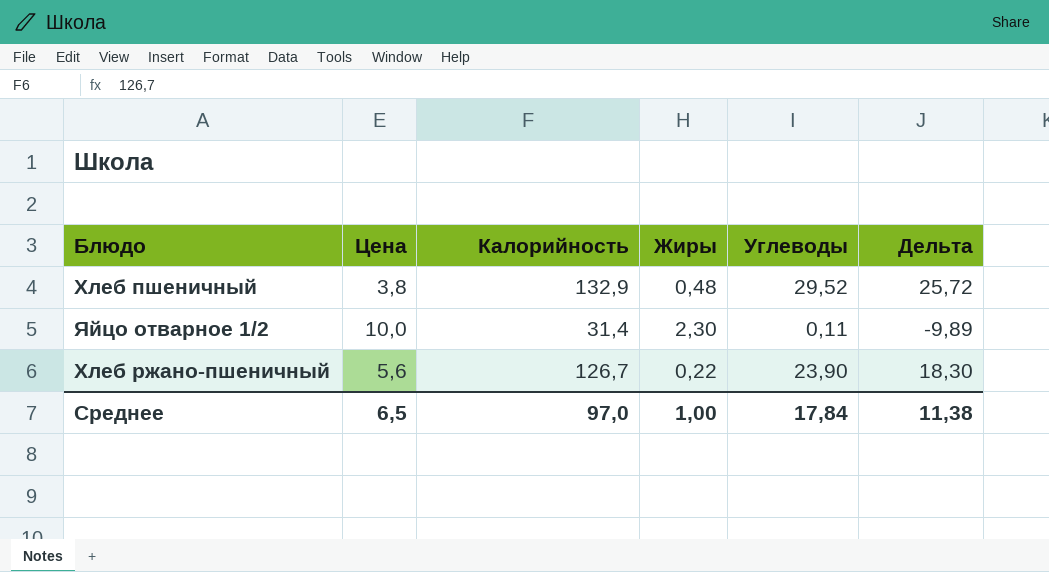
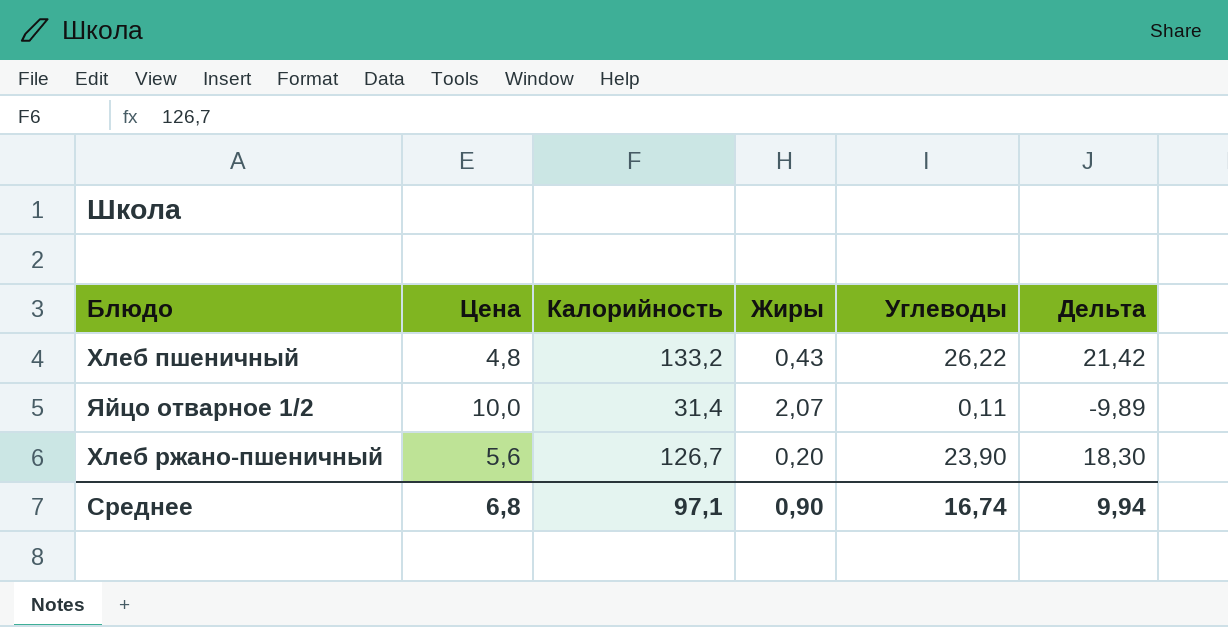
Хлеб пшеничный | Цена: 3,8 -> 4,8
Хлеб пшеничный | Калорийность: 132,9 -> 133,2
Хлеб пшеничный | Жиры: 0,48 -> 0,43
Хлеб пшеничный | Углеводы: 29,52 -> 26,22
Хлеб пшеничный | Дельта: 25,72 -> 21,42
Яйцо отварное 1/2 | Жиры: 2,30 -> 2,07
Хлеб ржано-пшеничный | Жиры: 0,22 -> 0,20
Среднее | Цена: 6,5 -> 6,8
Среднее | Калорийность: 97,0 -> 97,1
Среднее | Жиры: 1,00 -> 0,90
Среднее | Углеводы: 17,84 -> 16,74
Среднее | Дельта: 11,38 -> 9,94

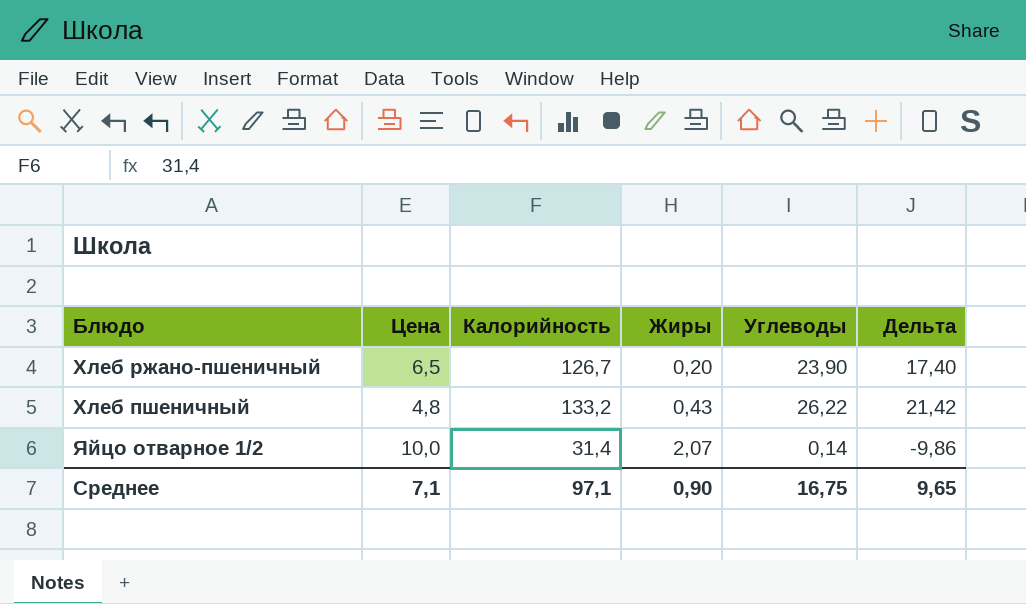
row order: none -> Жиры ascending
Хлеб ржано-пшеничный | Цена: 5,6 -> 6,5
Хлеб ржано-пшеничный | Дельта: 18,30 -> 17,40
Яйцо отварное 1/2 | Углеводы: 0,11 -> 0,14
Яйцо отварное 1/2 | Дельта: -9,89 -> -9,86
Среднее | Цена: 6,8 -> 7,1
Среднее | Углеводы: 16,74 -> 16,75
Среднее | Дельта: 9,94 -> 9,65

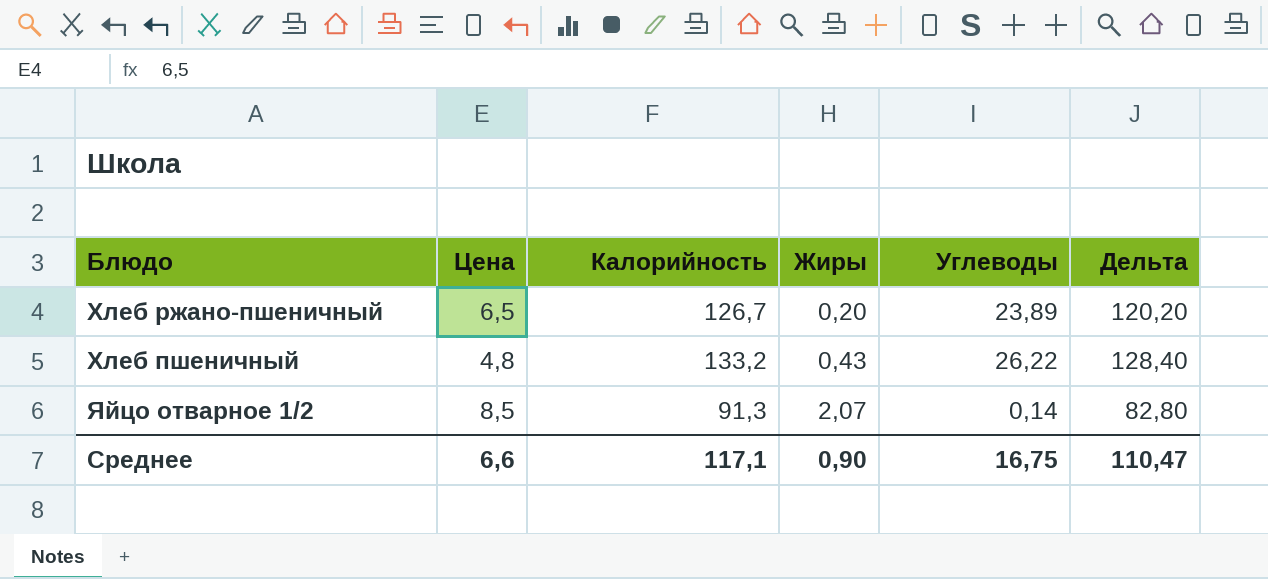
column Дельта | formula: [Углеводы] - [Цена] -> [Калорийность] - [Цена]
Хлеб ржано-пшеничный | Углеводы: 23,90 -> 23,89
Яйцо отварное 1/2 | Цена: 10,0 -> 8,5
Яйцо отварное 1/2 | Калорийность: 31,4 -> 91,3
Среднее | Цена: 7,1 -> 6,6
Среднее | Калорийность: 97,1 -> 117,1
Среднее | Дельта: 9,65 -> 110,47

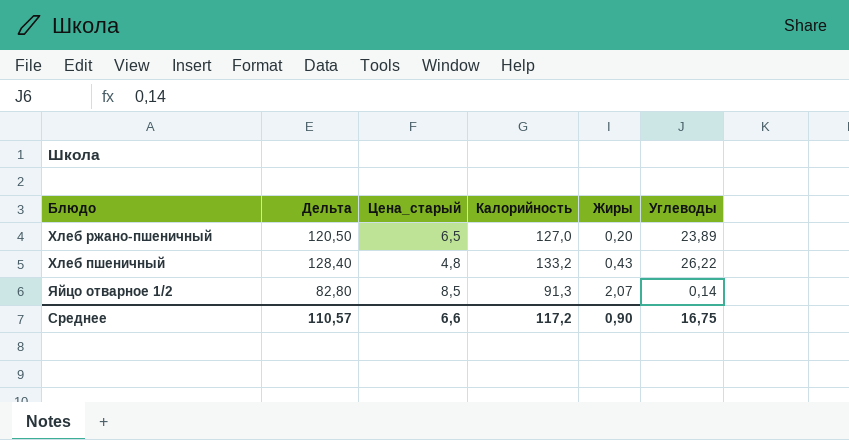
column Дельта | position: 6 -> 2
column name: Цена -> Цена_старый
Хлеб ржано-пшеничный | Дельта: 120,20 -> 120,50
Хлеб ржано-пшеничный | Калорийность: 126,7 -> 127,0
Среднее | Дельта: 110,47 -> 110,57
Среднее | Калорийность: 117,1 -> 117,2

